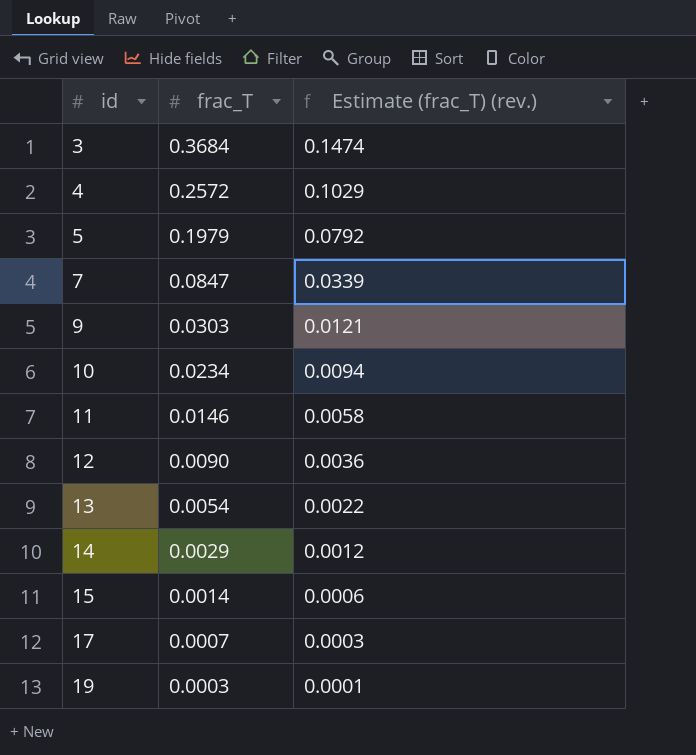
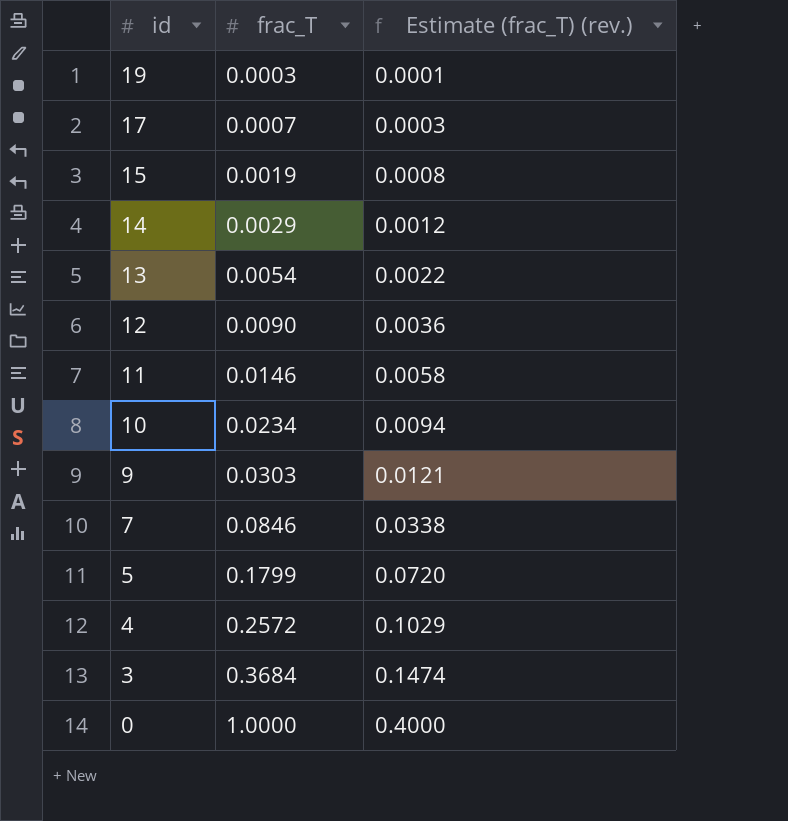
row order: id ascending -> id descending
15 | frac_T: 0.0014 -> 0.0019
15 | Estimate (frac_T) (rev.): 0.0006 -> 0.0008
7 | frac_T: 0.0847 -> 0.0846
7 | Estimate (frac_T) (rev.): 0.0339 -> 0.0338
5 | frac_T: 0.1979 -> 0.1799
5 | Estimate (frac_T) (rev.): 0.0792 -> 0.0720
row 0: none -> 1.0000 | 0.4000

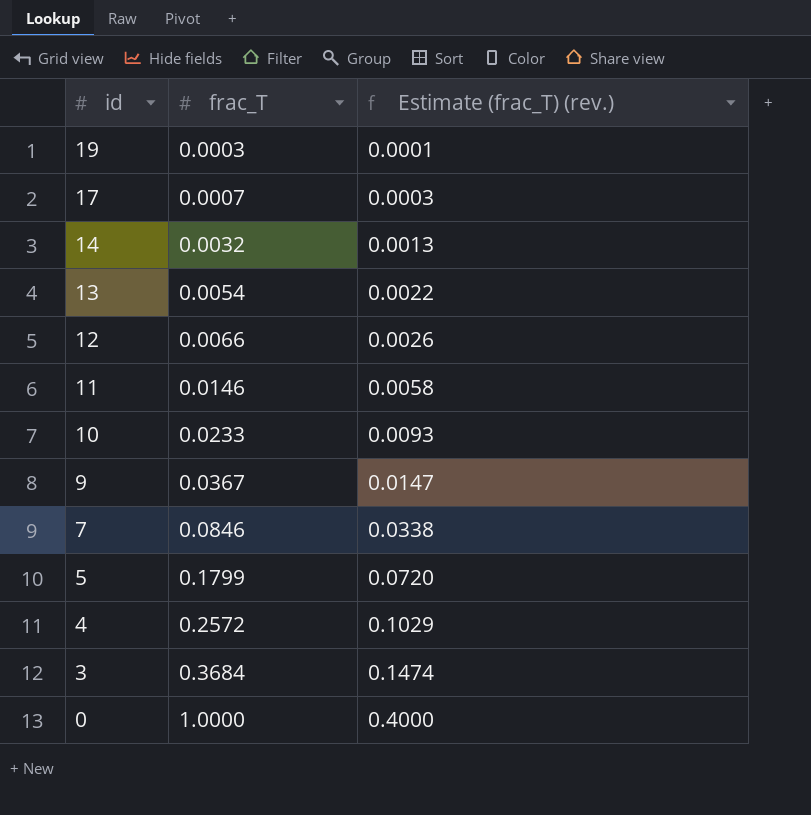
row 15: 0.0019 | 0.0008 -> none
14 | frac_T: 0.0029 -> 0.0032
14 | Estimate (frac_T) (rev.): 0.0012 -> 0.0013
12 | frac_T: 0.0090 -> 0.0066
12 | Estimate (frac_T) (rev.): 0.0036 -> 0.0026
10 | frac_T: 0.0234 -> 0.0233
10 | Estimate (frac_T) (rev.): 0.0094 -> 0.0093
9 | frac_T: 0.0303 -> 0.0367
9 | Estimate (frac_T) (rev.): 0.0121 -> 0.0147

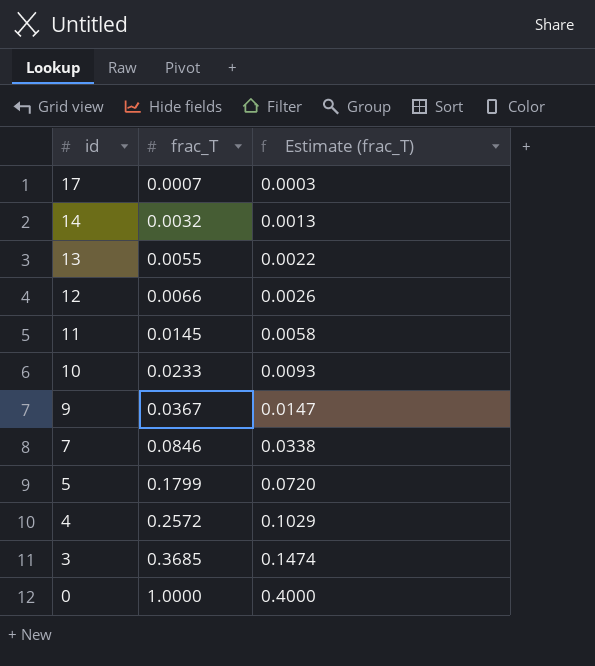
column name: Estimate (frac_T) (rev.) -> Estimate (frac_T)
row 19: 0.0003 | 0.0001 -> none
13 | frac_T: 0.0054 -> 0.0055
11 | frac_T: 0.0146 -> 0.0145
3 | frac_T: 0.3684 -> 0.3685

